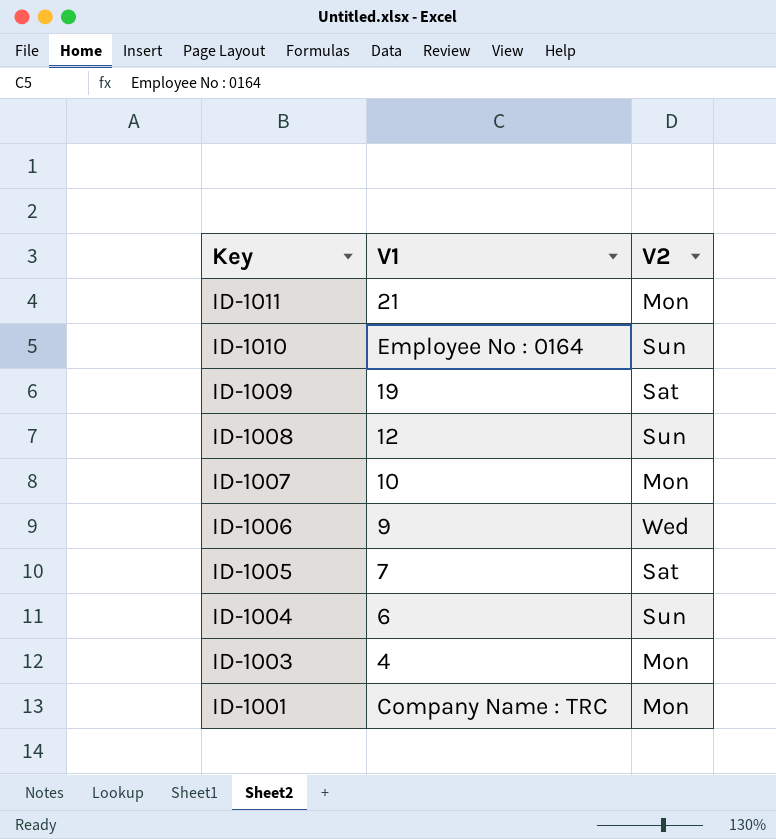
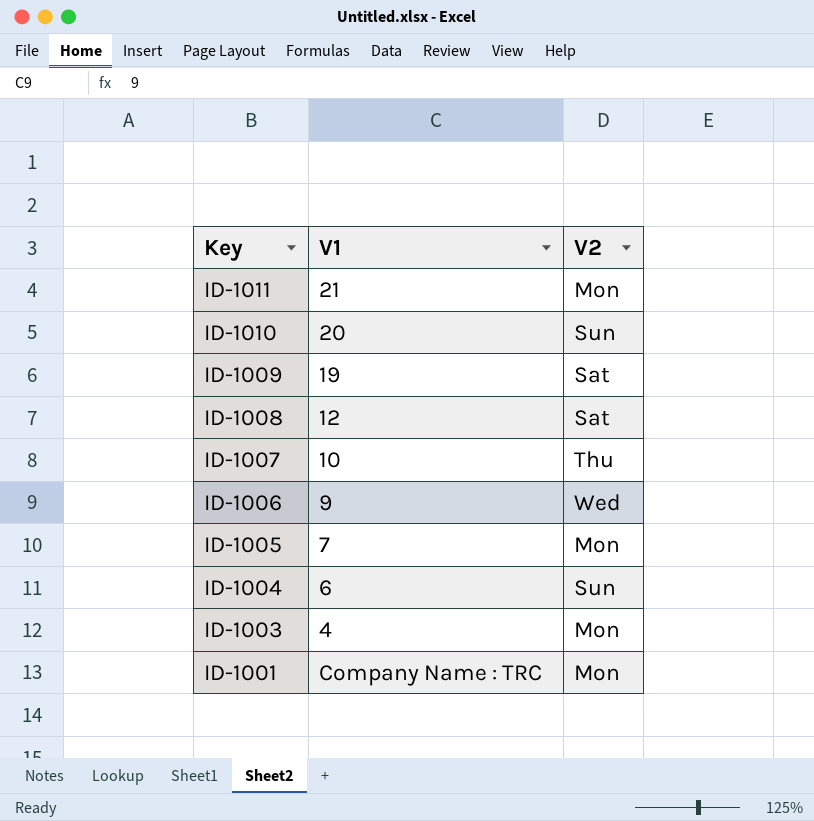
ID-1010 | V1: Employee No : 0164 -> 20
ID-1008 | V2: Sun -> Sat
ID-1007 | V2: Mon -> Thu
ID-1005 | V2: Sat -> Mon

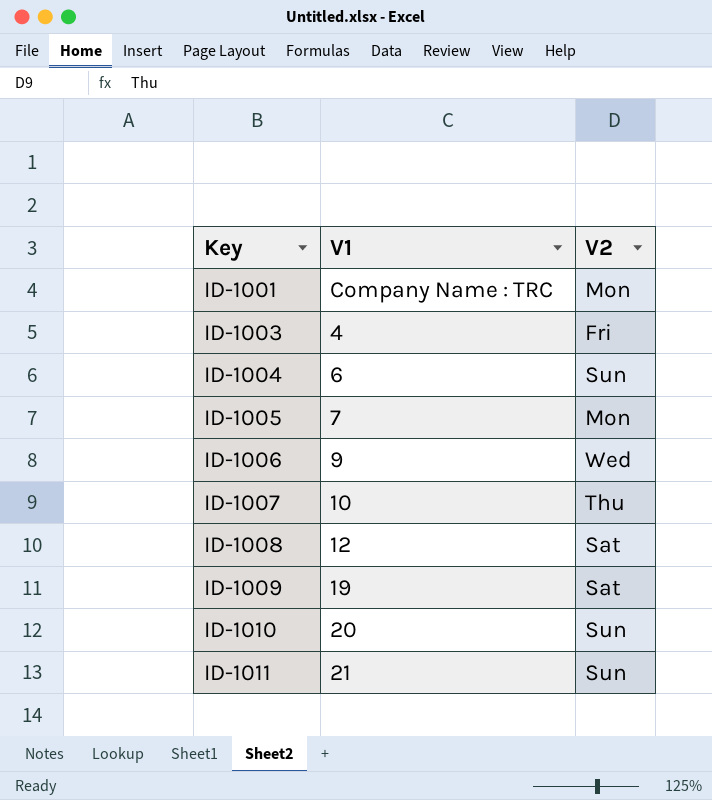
row order: Key descending -> Key ascending
ID-1003 | V2: Mon -> Fri
ID-1011 | V2: Mon -> Sun

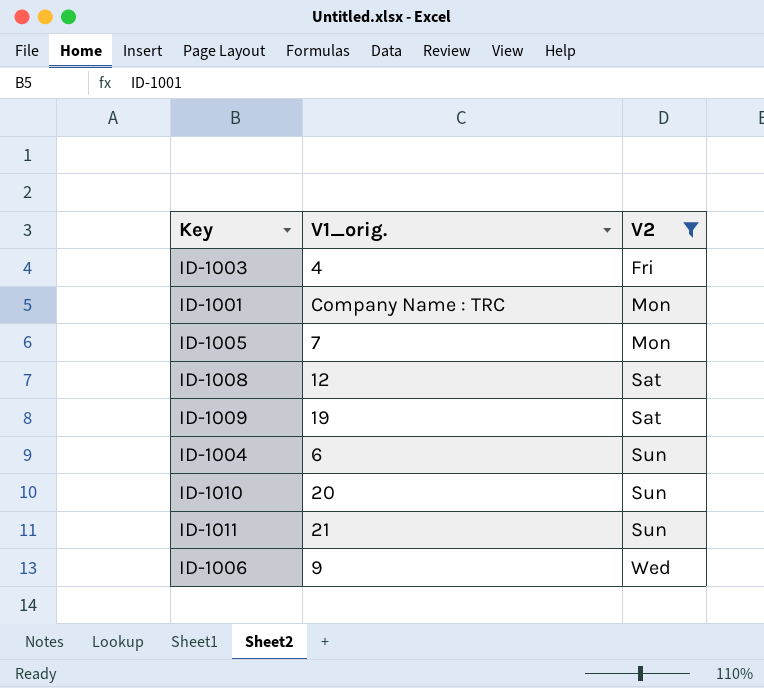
filter: none -> V2 != Thu
row order: Key ascending -> V2 ascending
column name: V1 -> V1_orig.

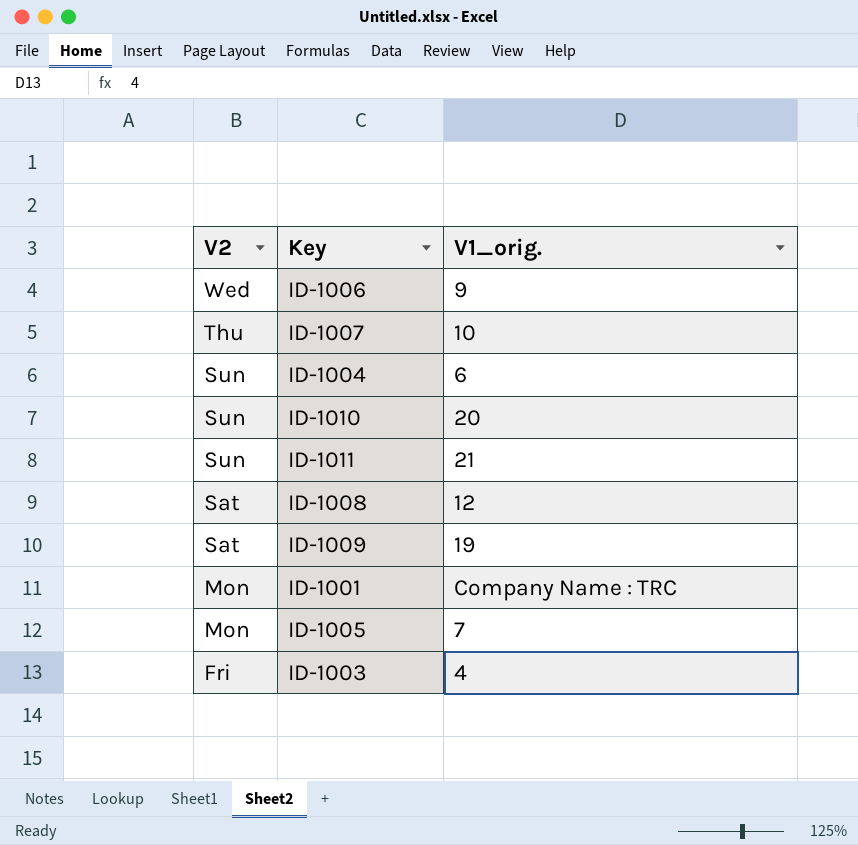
filter: V2 != Thu -> none
row order: V2 ascending -> V2 descending
column V2 | position: 3 -> 1

